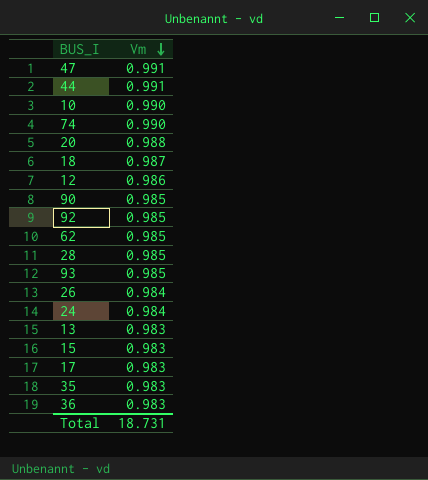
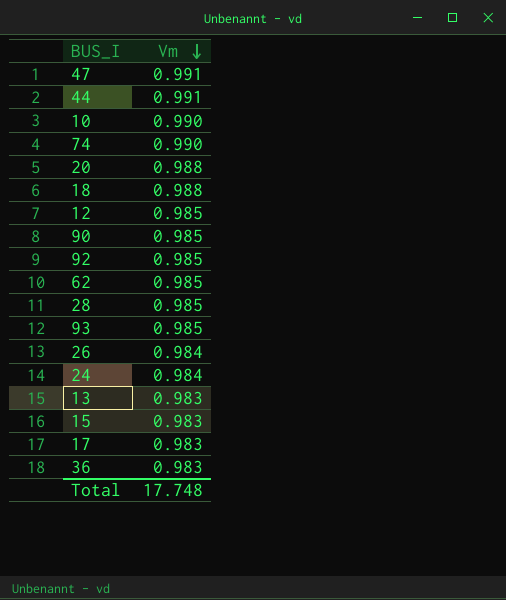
row 35: 0.983 -> none
18 | Vm: 0.987 -> 0.988
12 | Vm: 0.986 -> 0.985
Total | Vm: 18.731 -> 17.748

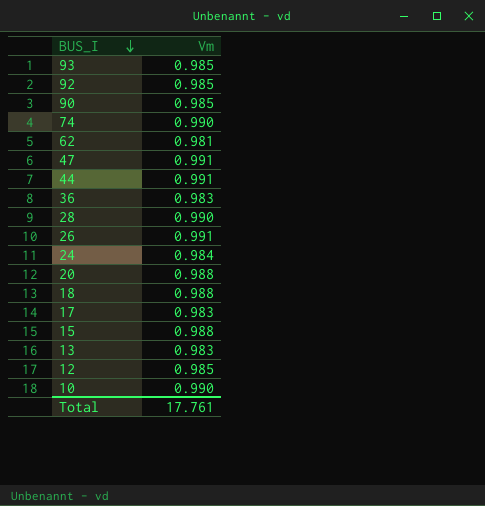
row order: Vm descending -> BUS_I descending
62 | Vm: 0.985 -> 0.981
28 | Vm: 0.985 -> 0.990
26 | Vm: 0.984 -> 0.991
15 | Vm: 0.983 -> 0.988
Total | Vm: 17.748 -> 17.761

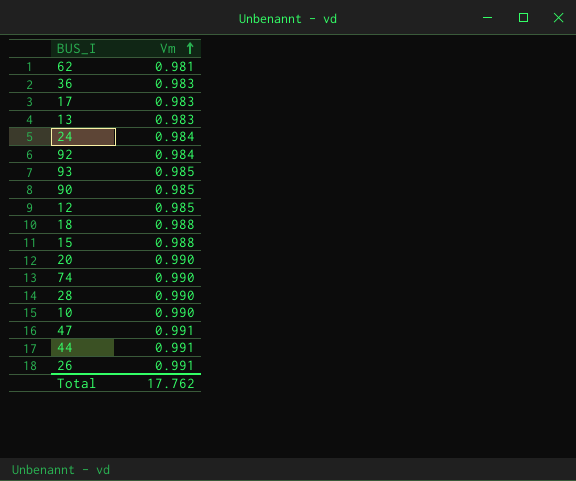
row order: BUS_I descending -> Vm ascending
92 | Vm: 0.985 -> 0.984
20 | Vm: 0.988 -> 0.990
Total | Vm: 17.761 -> 17.762

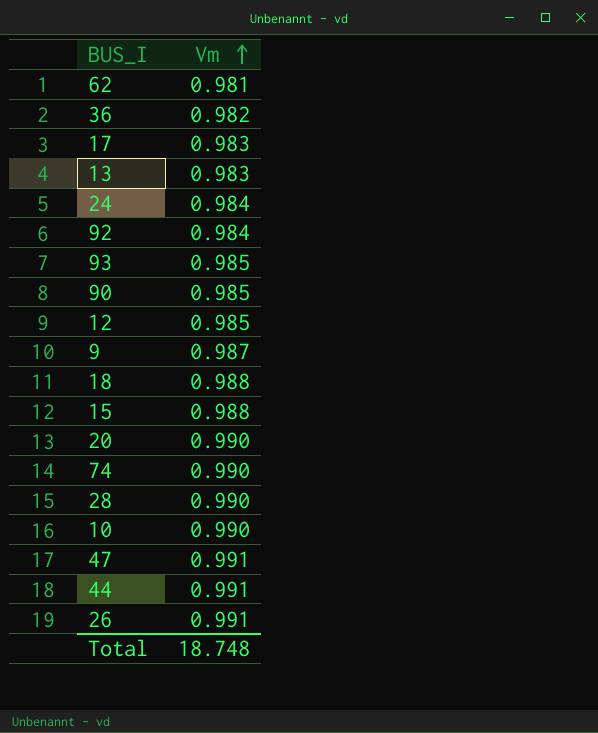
36 | Vm: 0.983 -> 0.982
row 9: none -> 0.987
Total | Vm: 17.762 -> 18.748

